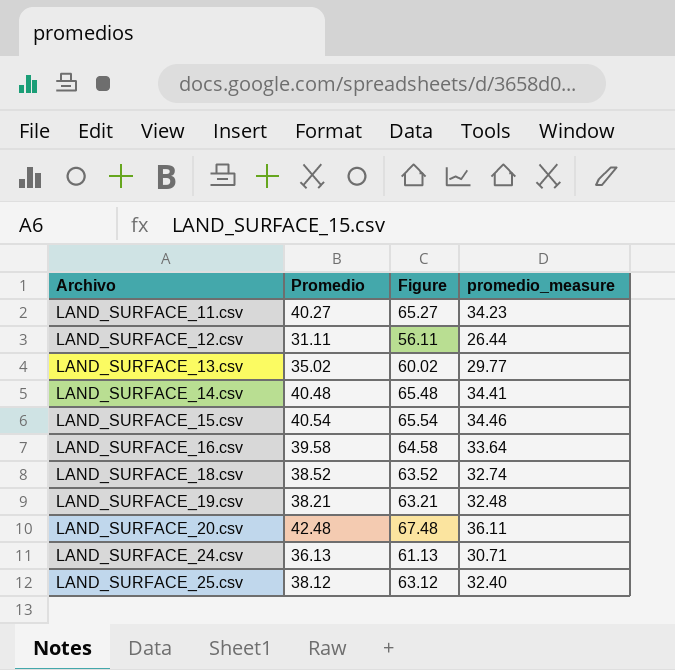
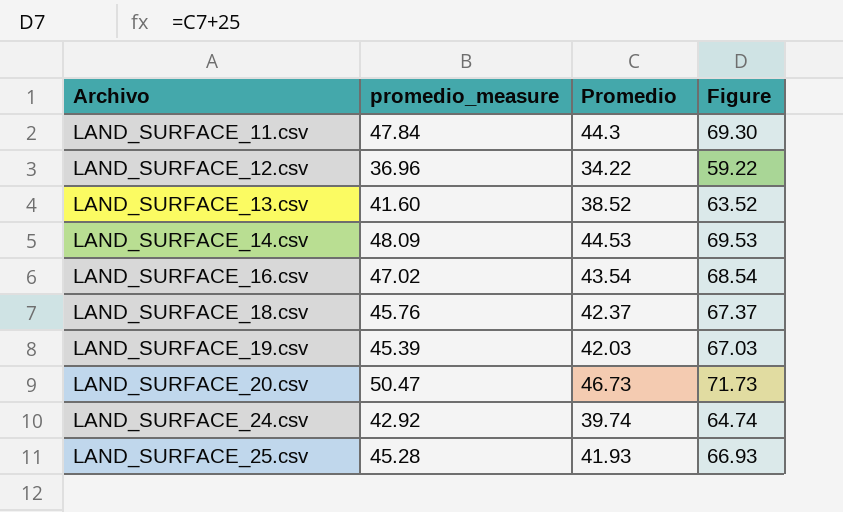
column promedio_measure | formula: [Promedio] * 0.85 -> [Promedio] * 1.08
column promedio_measure | position: 4 -> 2
row LAND_SURFACE_15.csv: 40.54 | 65.54 | 34.46 -> none
LAND_SURFACE_11.csv | Promedio: 40.27 -> 44.3
LAND_SURFACE_11.csv | Figure: 65.27 -> 69.30
LAND_SURFACE_12.csv | Promedio: 31.11 -> 34.22
LAND_SURFACE_12.csv | Figure: 56.11 -> 59.22
LAND_SURFACE_13.csv | Promedio: 35.02 -> 38.52
LAND_SURFACE_13.csv | Figure: 60.02 -> 63.52
LAND_SURFACE_14.csv | Promedio: 40.48 -> 44.53
LAND_SURFACE_14.csv | Figure: 65.48 -> 69.53
LAND_SURFACE_16.csv | Promedio: 39.58 -> 43.54
LAND_SURFACE_16.csv | Figure: 64.58 -> 68.54
LAND_SURFACE_18.csv | Promedio: 38.52 -> 42.37
LAND_SURFACE_18.csv | Figure: 63.52 -> 67.37
LAND_SURFACE_19.csv | Promedio: 38.21 -> 42.03
LAND_SURFACE_19.csv | Figure: 63.21 -> 67.03
LAND_SURFACE_20.csv | Promedio: 42.48 -> 46.73
LAND_SURFACE_20.csv | Figure: 67.48 -> 71.73
LAND_SURFACE_24.csv | Promedio: 36.13 -> 39.74
LAND_SURFACE_24.csv | Figure: 61.13 -> 64.74
LAND_SURFACE_25.csv | Promedio: 38.12 -> 41.93
LAND_SURFACE_25.csv | Figure: 63.12 -> 66.93

